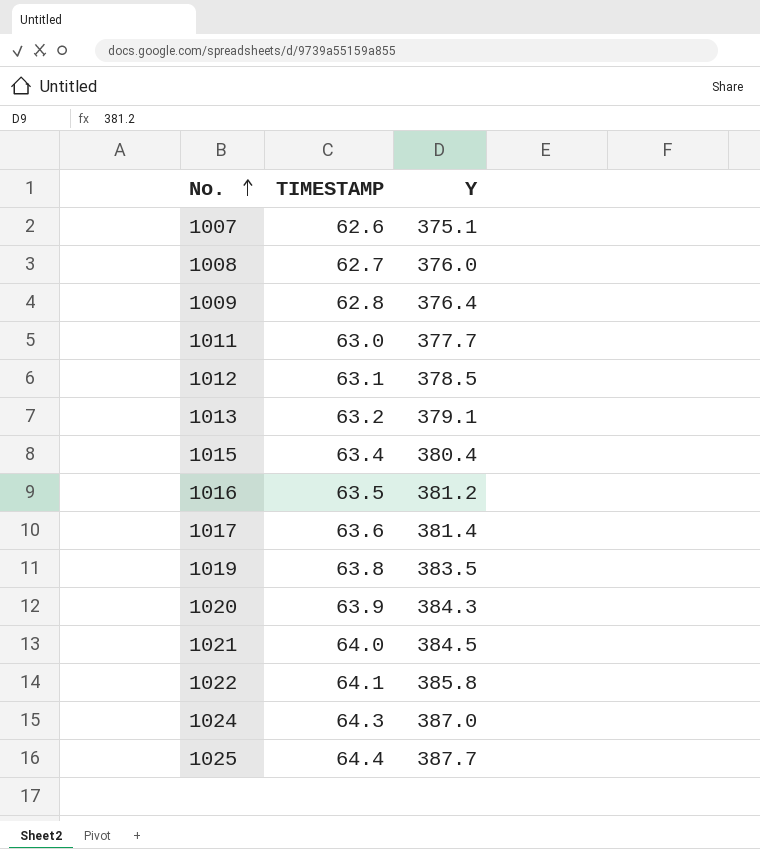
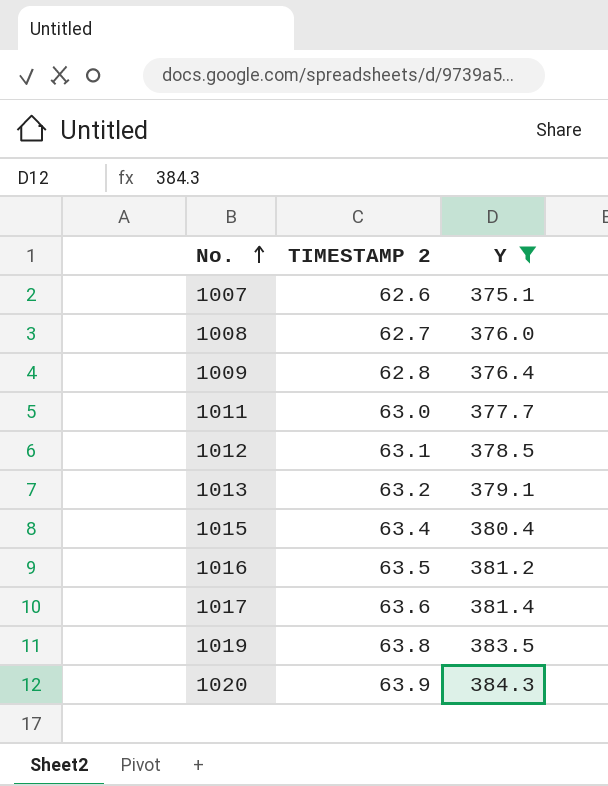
filter: none -> Y <= 384.3
column name: TIMESTAMP -> TIMESTAMP 2

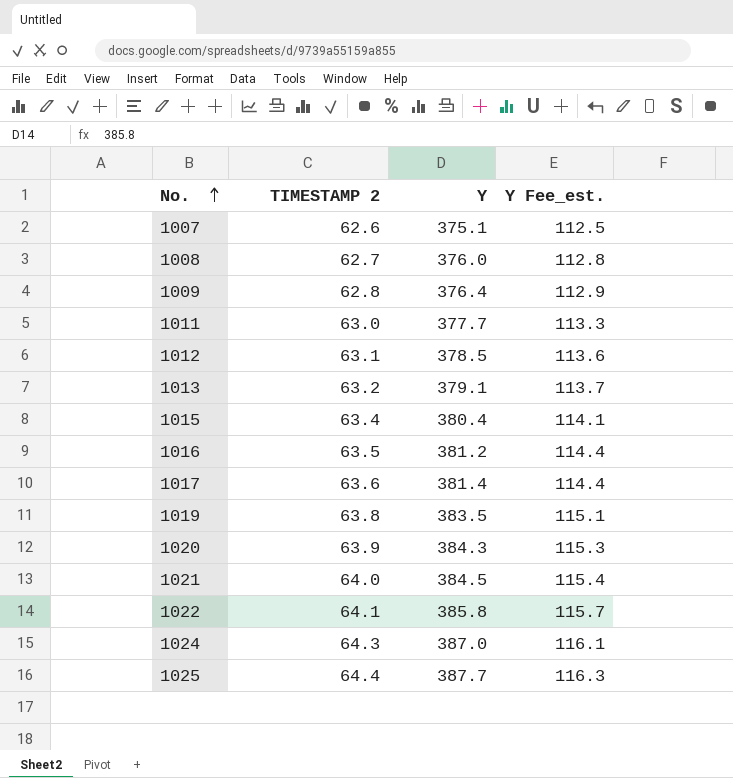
filter: Y <= 384.3 -> none
column Y Fee_est. | formula: none -> [Y] * 0.3

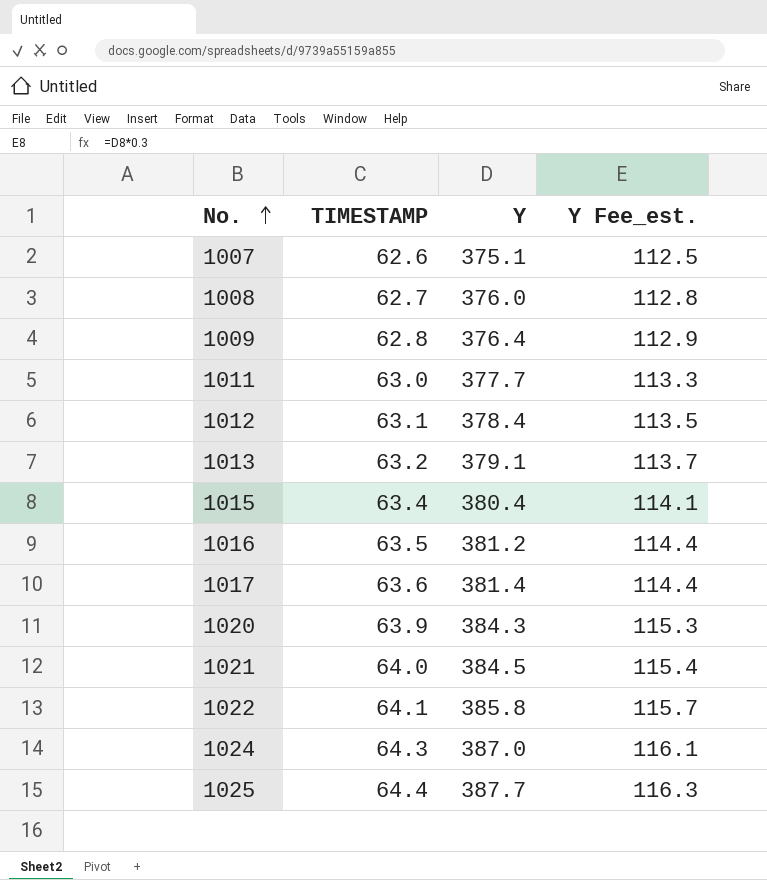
column name: TIMESTAMP 2 -> TIMESTAMP
row 1019: 63.8 | 383.5 | 115.1 -> none
1012 | Y: 378.5 -> 378.4
1012 | Y Fee_est.: 113.6 -> 113.5

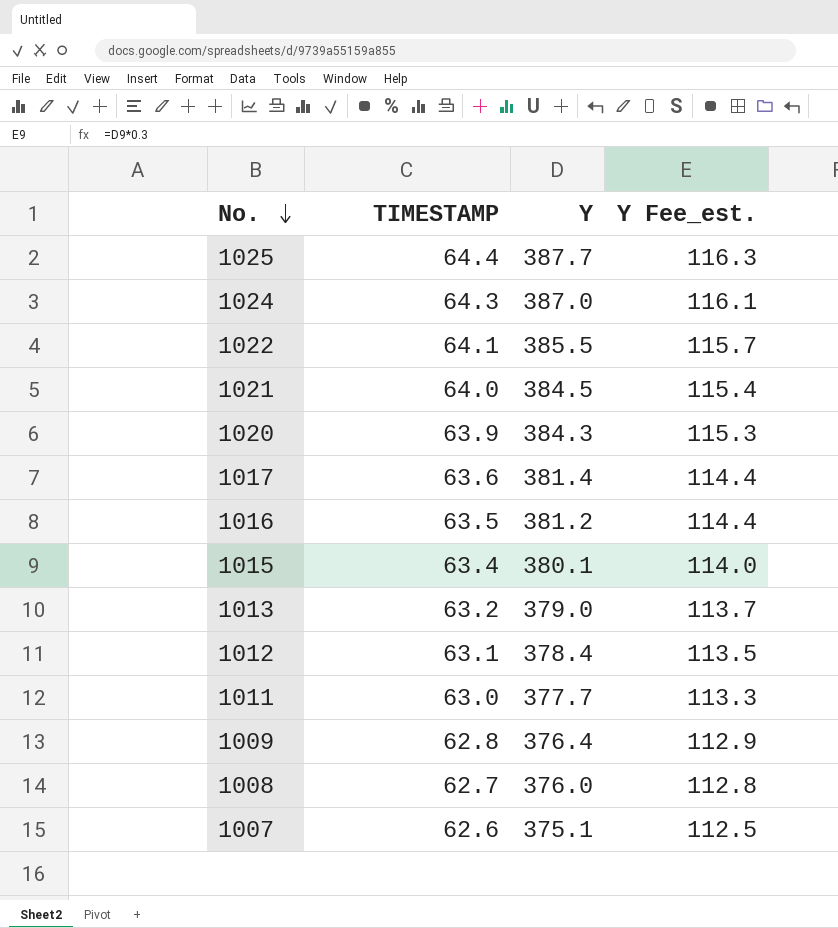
row order: No. ascending -> No. descending
1022 | Y: 385.8 -> 385.5
1015 | Y: 380.4 -> 380.1
1015 | Y Fee_est.: 114.1 -> 114.0
1013 | Y: 379.1 -> 379.0

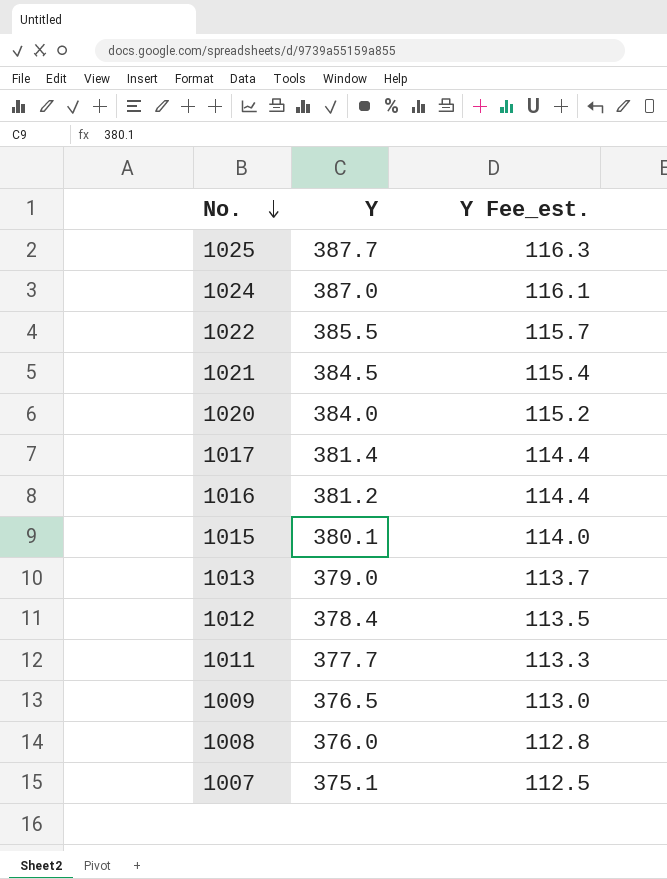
column TIMESTAMP | position: 2 -> none
1020 | Y: 384.3 -> 384.0
1020 | Y Fee_est.: 115.3 -> 115.2
1009 | Y: 376.4 -> 376.5
1009 | Y Fee_est.: 112.9 -> 113.0

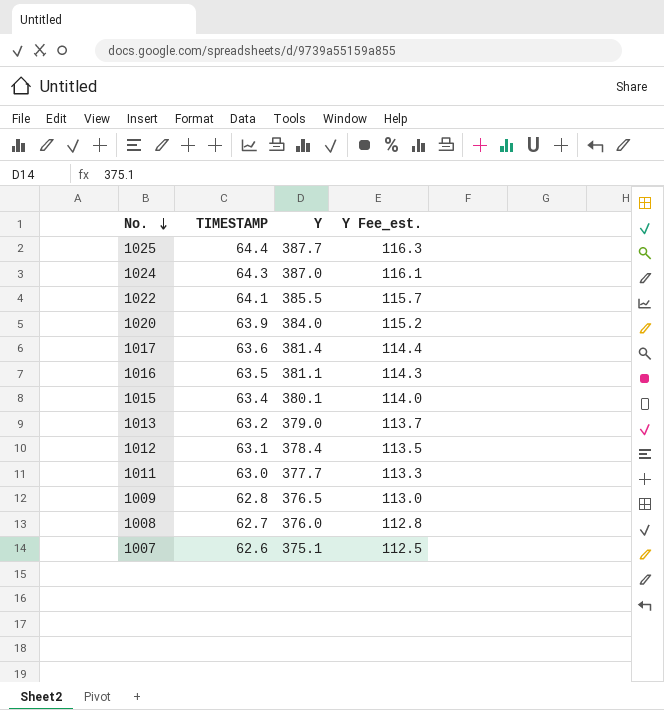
column TIMESTAMP | position: none -> 2
row 1021: 384.5 | 115.4 -> none
1016 | Y: 381.2 -> 381.1
1016 | Y Fee_est.: 114.4 -> 114.3

